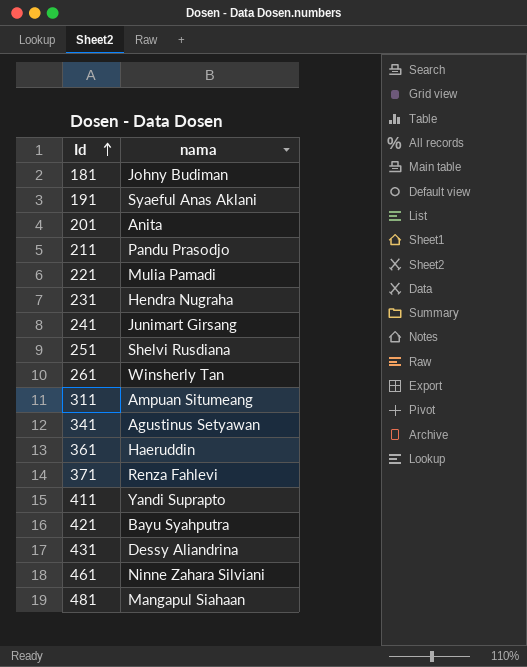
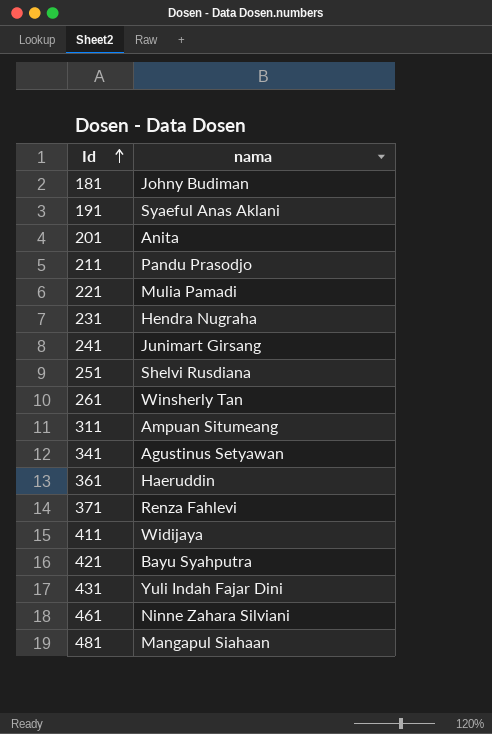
411 | nama: Yandi Suprapto -> Widijaya
431 | nama: Dessy Aliandrina -> Yuli Indah Fajar Dini

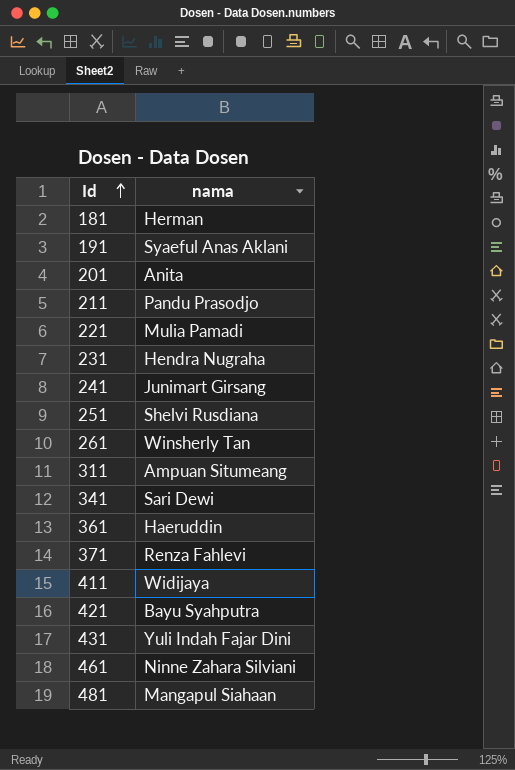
181 | nama: Johny Budiman -> Herman
341 | nama: Agustinus Setyawan -> Sari Dewi

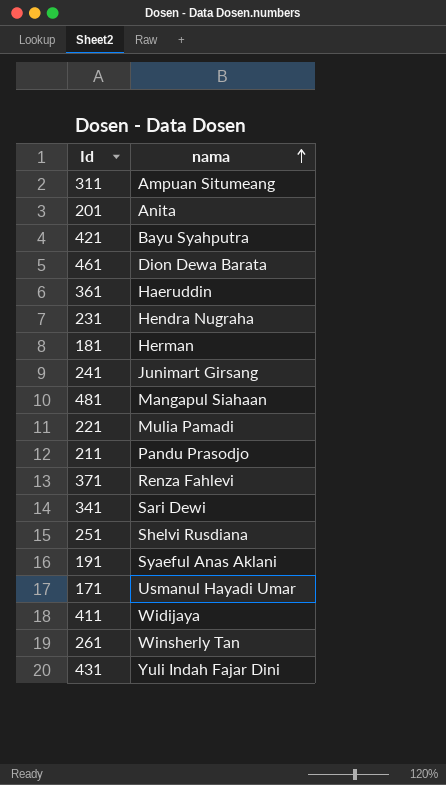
row order: Id ascending -> nama ascending
461 | nama: Ninne Zahara Silviani -> Dion Dewa Barata
row 171: none -> Usmanul Hayadi Umar

